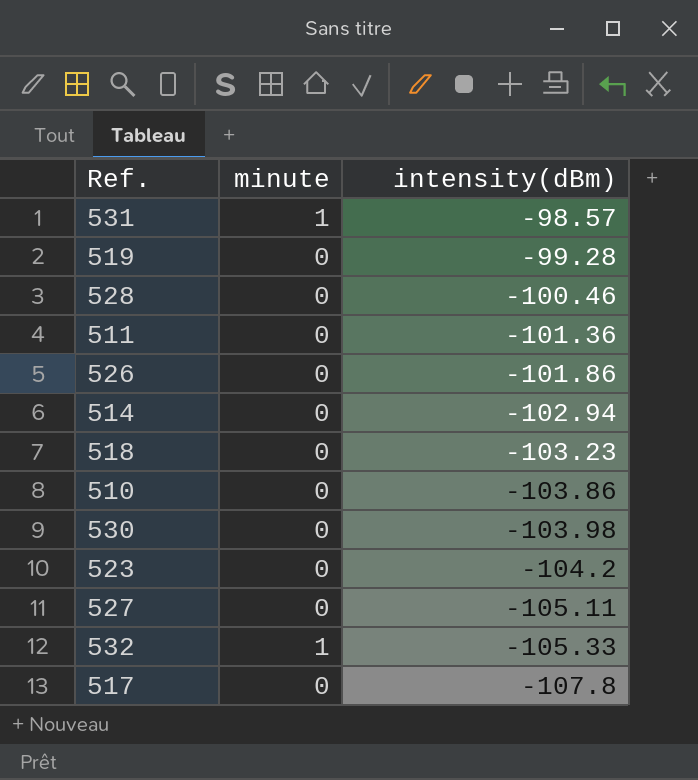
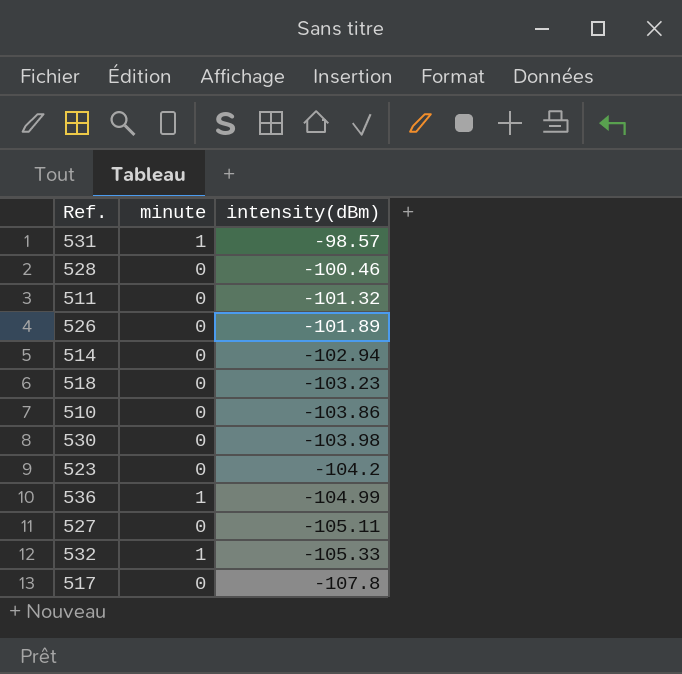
row 519: 0 | -99.28 -> none
511 | intensity(dBm): -101.36 -> -101.32
526 | intensity(dBm): -101.86 -> -101.89
row 536: none -> 1 | -104.99

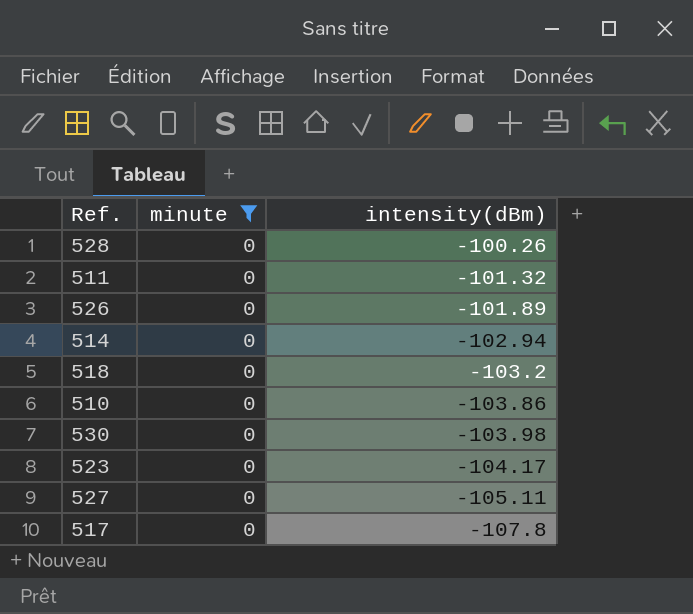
filter: none -> minute = 0
528 | intensity(dBm): -100.46 -> -100.26
518 | intensity(dBm): -103.23 -> -103.2
523 | intensity(dBm): -104.2 -> -104.17

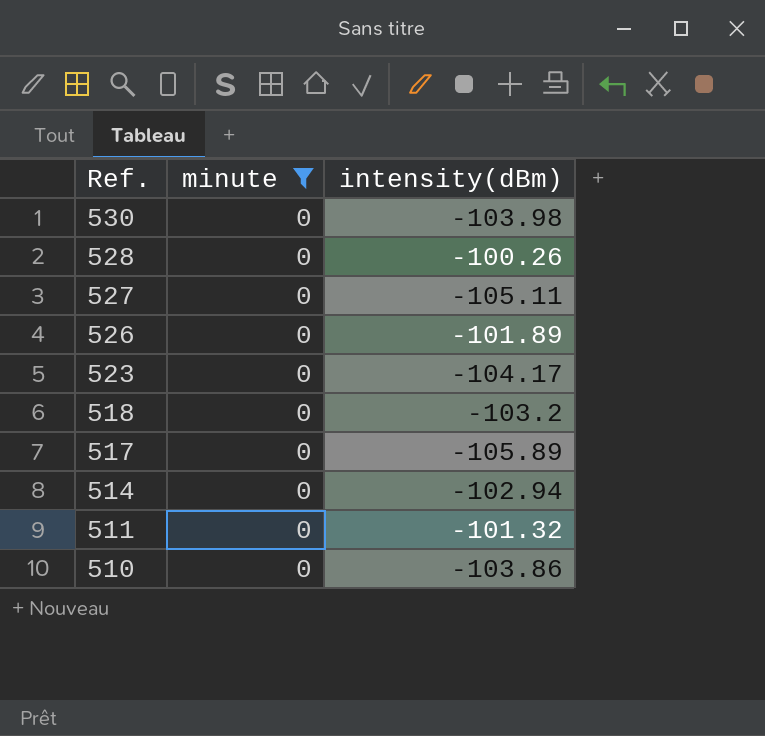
row order: intensity(dBm) descending -> Ref. descending
517 | intensity(dBm): -107.8 -> -105.89

